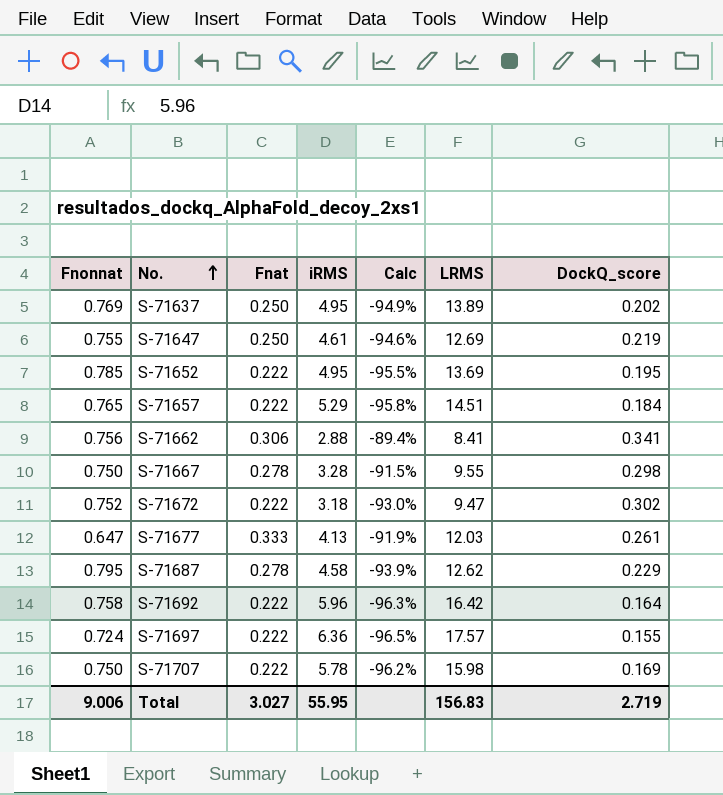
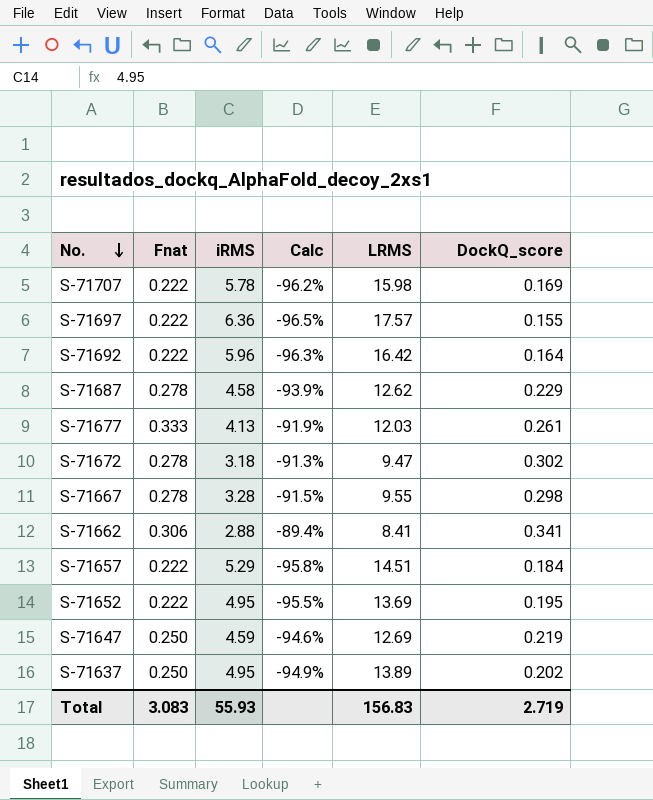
row order: No. ascending -> No. descending
column Fnonnat | position: 1 -> none
S-71672 | Fnat: 0.222 -> 0.278
S-71672 | Calc: -93.0% -> -91.3%
S-71647 | iRMS: 4.61 -> 4.59
Total | Fnat: 3.027 -> 3.083
Total | iRMS: 55.95 -> 55.93

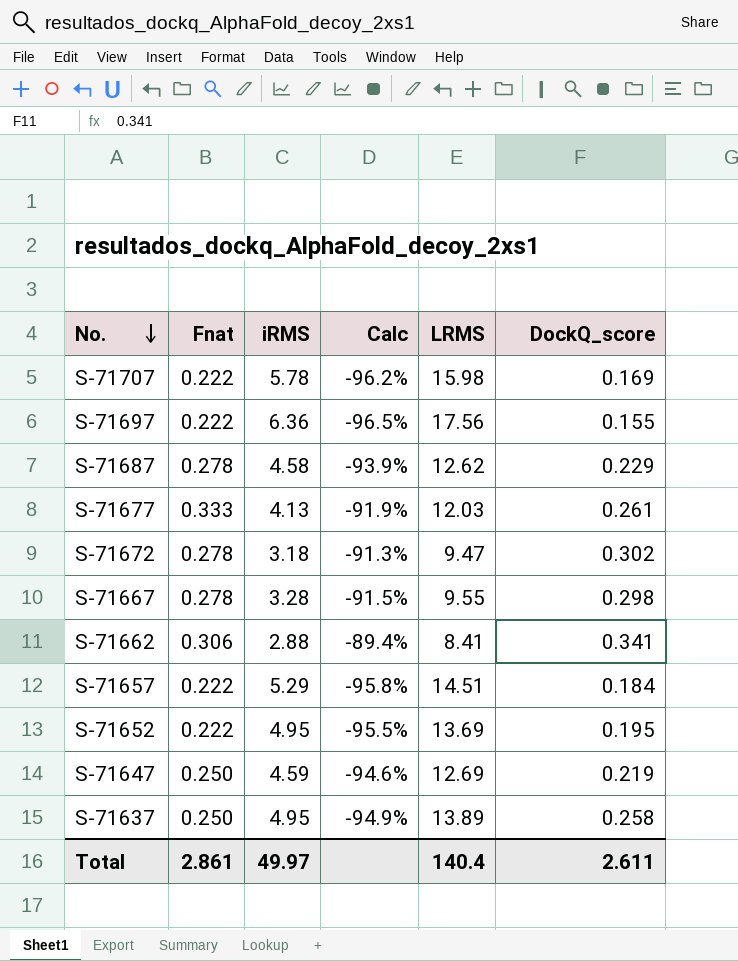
row S-71692: 0.222 | 5.96 | -96.3% | 16.42 | 0.164 -> none
S-71697 | LRMS: 17.57 -> 17.56
S-71637 | DockQ_score: 0.202 -> 0.258
Total | Fnat: 3.083 -> 2.861
Total | iRMS: 55.93 -> 49.97
Total | LRMS: 156.83 -> 140.4
Total | DockQ_score: 2.719 -> 2.611

